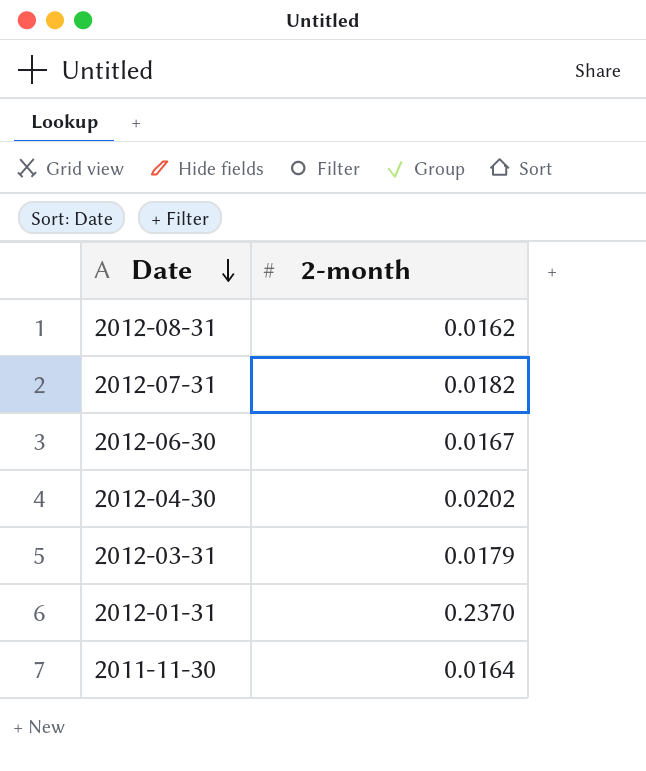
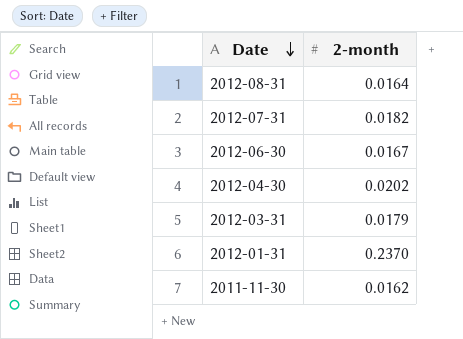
2012-08-31 | 2-month: 0.0162 -> 0.0164
2011-11-30 | 2-month: 0.0164 -> 0.0162

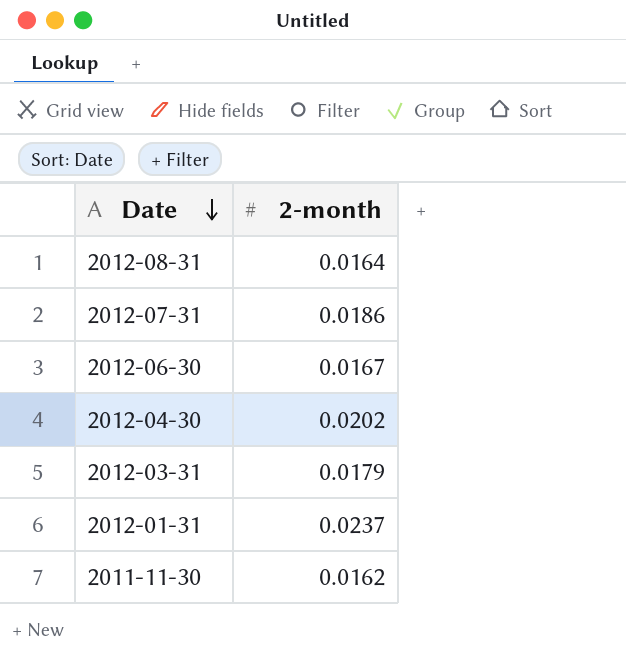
2012-07-31 | 2-month: 0.0182 -> 0.0186
2012-01-31 | 2-month: 0.2370 -> 0.0237

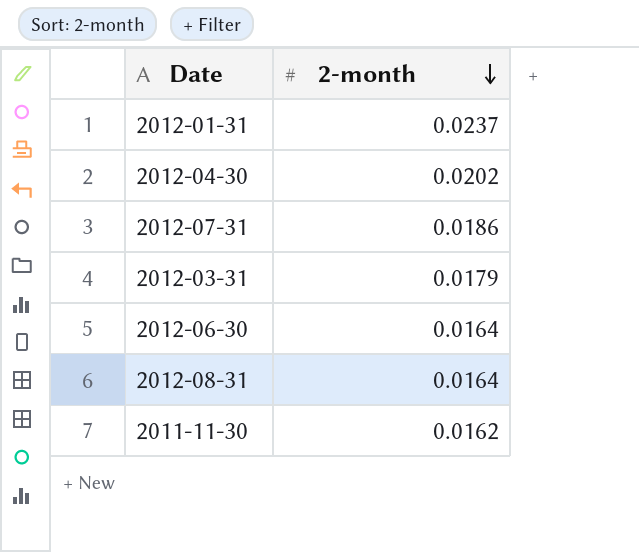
row order: Date descending -> 2-month descending
2012-06-30 | 2-month: 0.0167 -> 0.0164

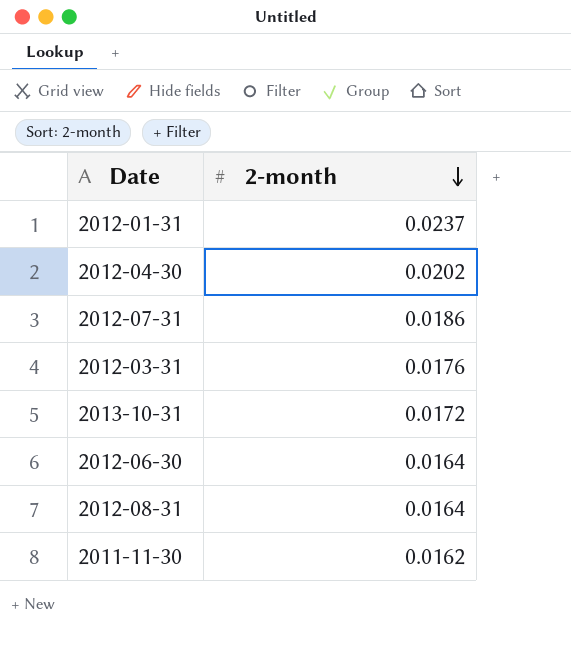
2012-03-31 | 2-month: 0.0179 -> 0.0176
row 2013-10-31: none -> 0.0172

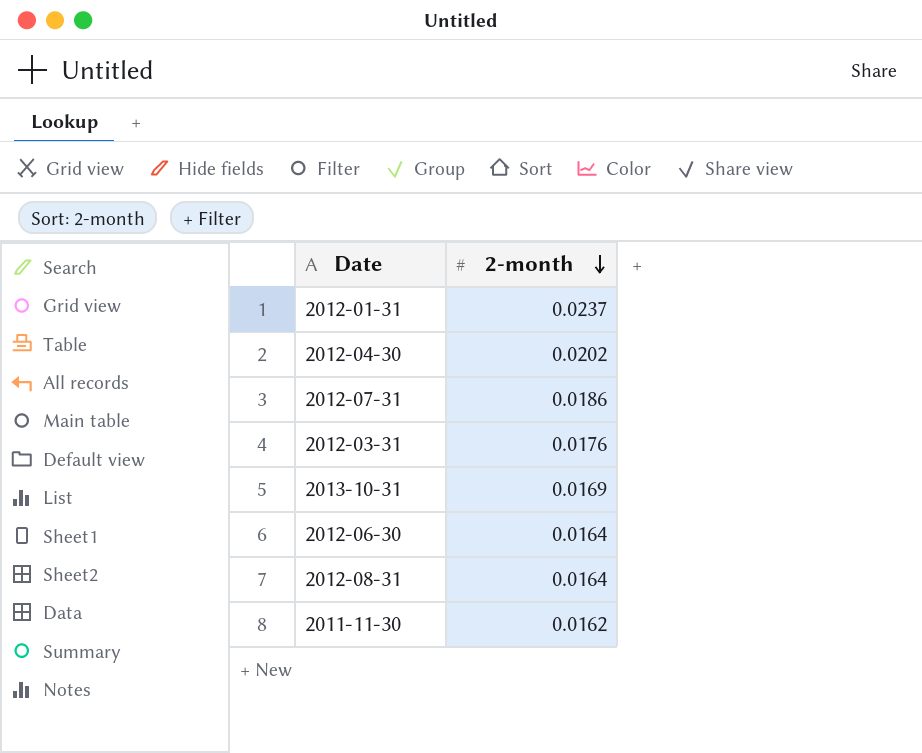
2013-10-31 | 2-month: 0.0172 -> 0.0169

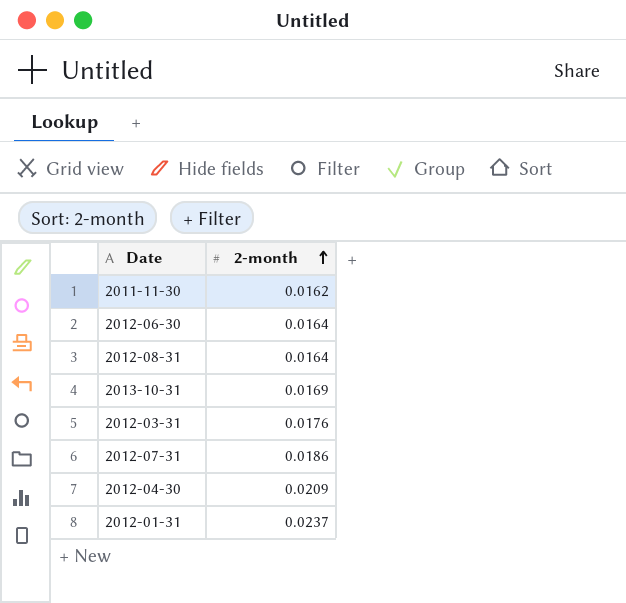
row order: 2-month descending -> 2-month ascending
2012-04-30 | 2-month: 0.0202 -> 0.0209

